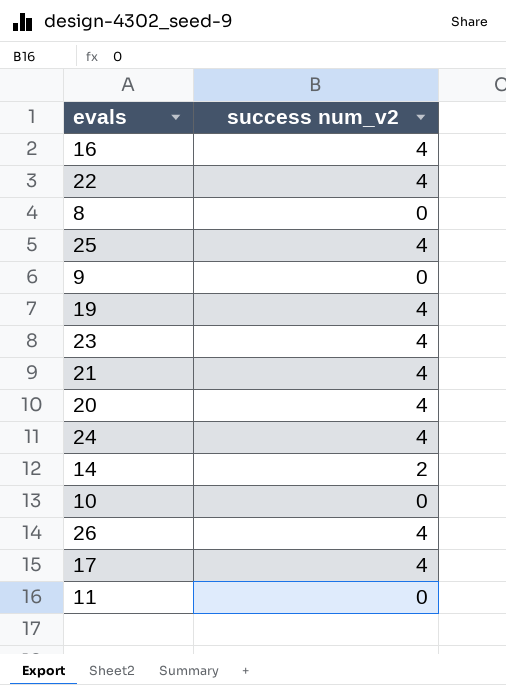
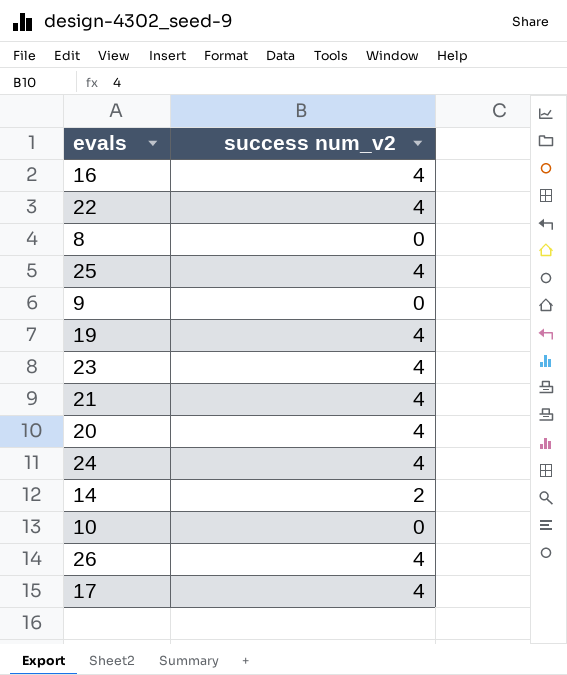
row 11: 0 -> none

